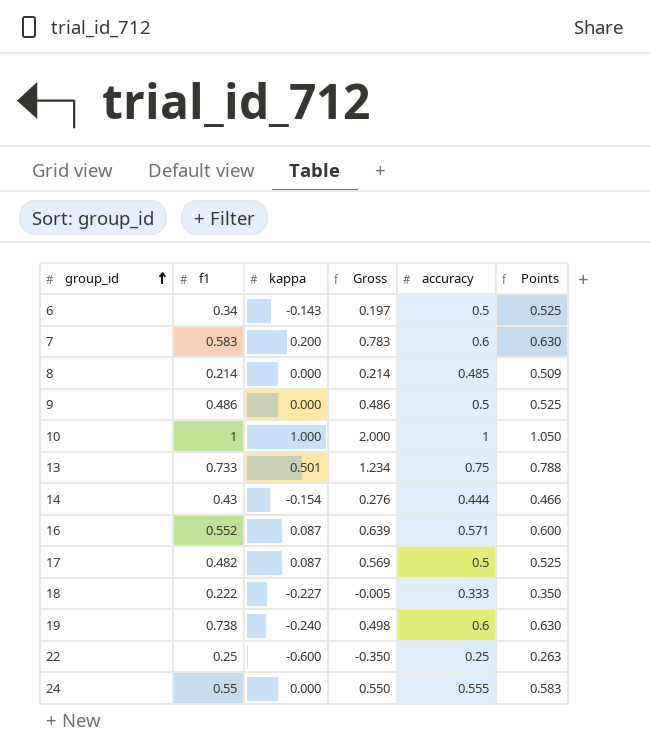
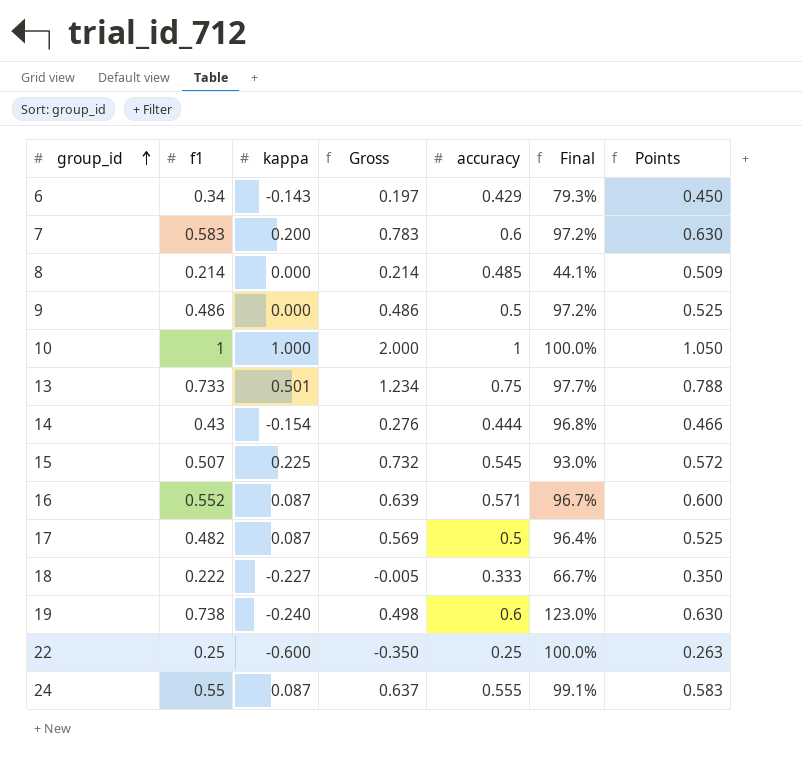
column Final | formula: none -> [f1] / [accuracy]
6 | accuracy: 0.5 -> 0.429
6 | Points: 0.525 -> 0.450
row 15: none -> 0.507 | 0.225 | 0.732 | 0.545 | 93.0% | 0.572
24 | kappa: 0.000 -> 0.087
24 | Gross: 0.550 -> 0.637

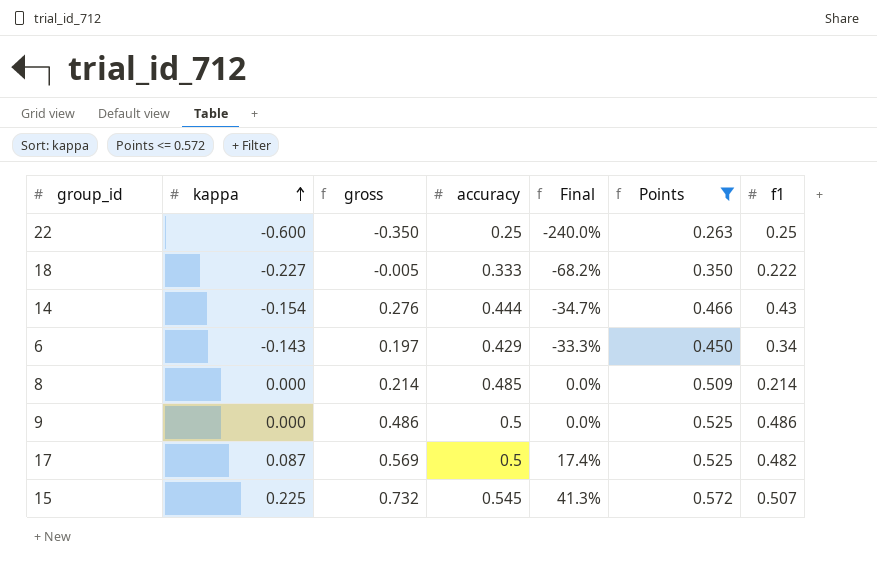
filter: none -> Points <= 0.572
row order: group_id ascending -> kappa ascending
column name: Gross -> gross
column Final | formula: [f1] / [accuracy] -> [kappa] / [accuracy]
column f1 | position: 2 -> 7

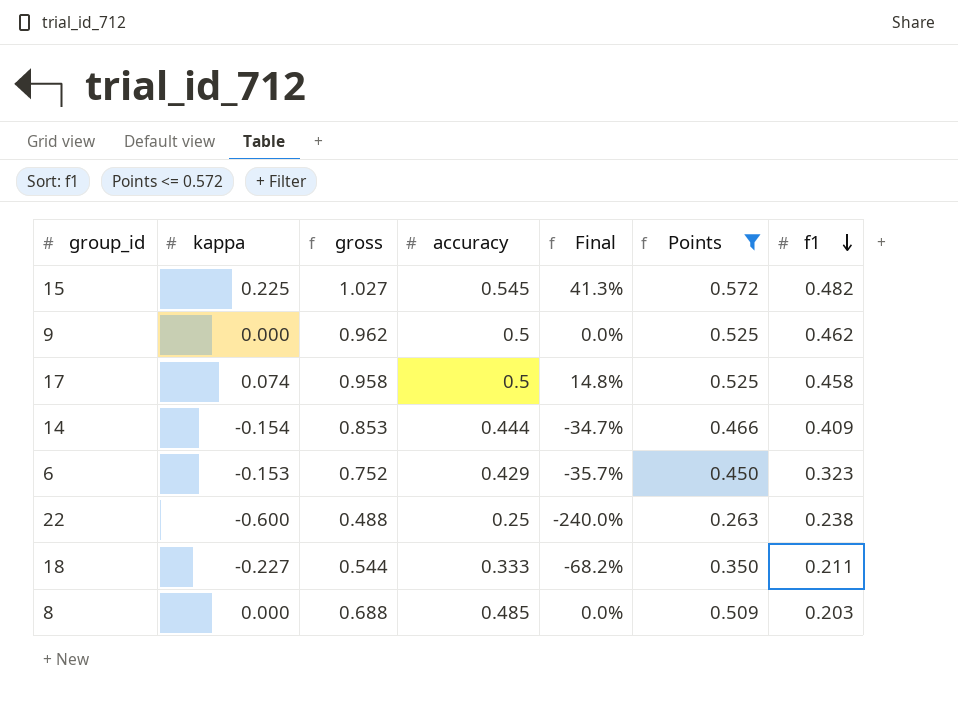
row order: kappa ascending -> f1 descending
column gross | formula: [kappa] + [f1] -> [accuracy] + [f1]
15 | f1: 0.507 -> 0.482
9 | f1: 0.486 -> 0.462
17 | kappa: 0.087 -> 0.074
17 | Final: 17.4% -> 14.8%
17 | f1: 0.482 -> 0.458
14 | f1: 0.43 -> 0.409
6 | kappa: -0.143 -> -0.153
6 | Final: -33.3% -> -35.7%
6 | f1: 0.34 -> 0.323
22 | f1: 0.25 -> 0.238
18 | f1: 0.222 -> 0.211
8 | f1: 0.214 -> 0.203

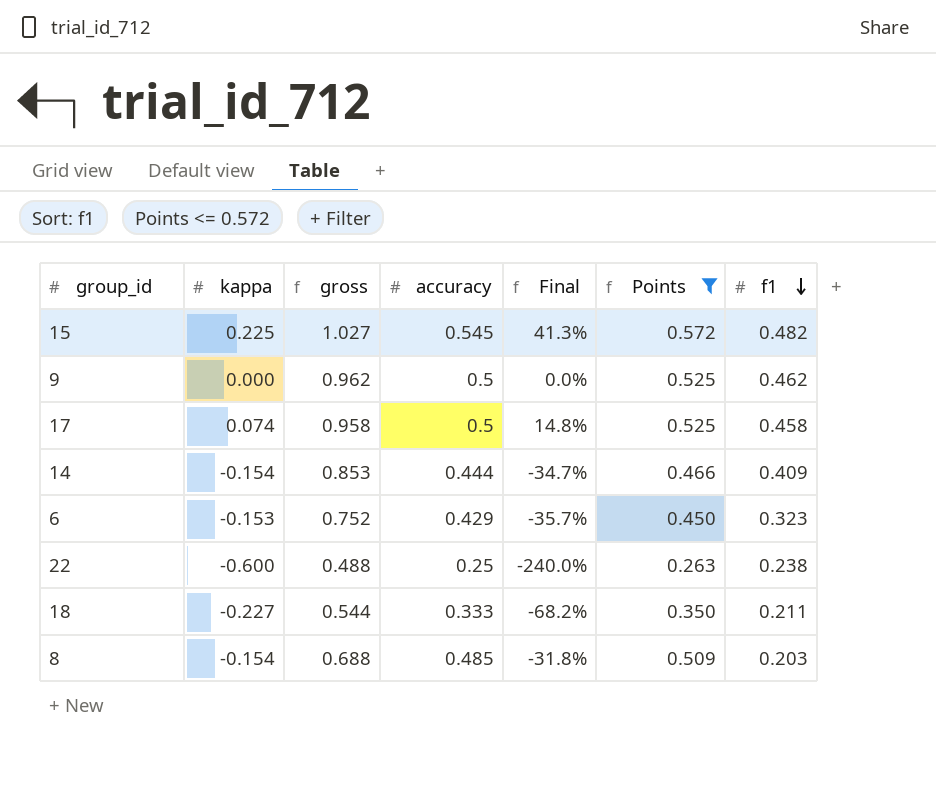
8 | kappa: 0.000 -> -0.154
8 | Final: 0.0% -> -31.8%

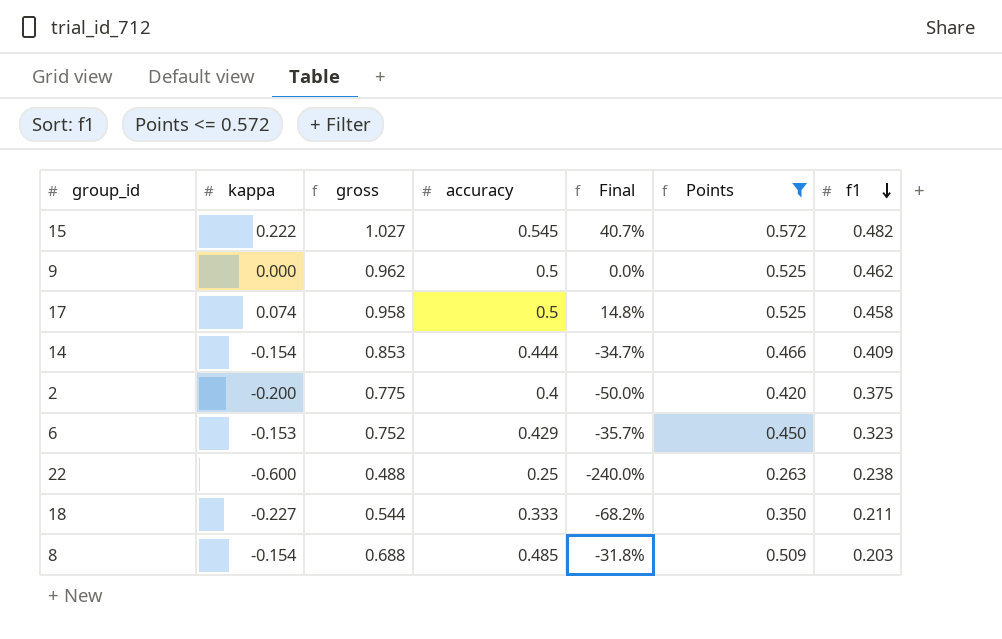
15 | kappa: 0.225 -> 0.222
15 | Final: 41.3% -> 40.7%
row 2: none -> -0.200 | 0.775 | 0.4 | -50.0% | 0.420 | 0.375

